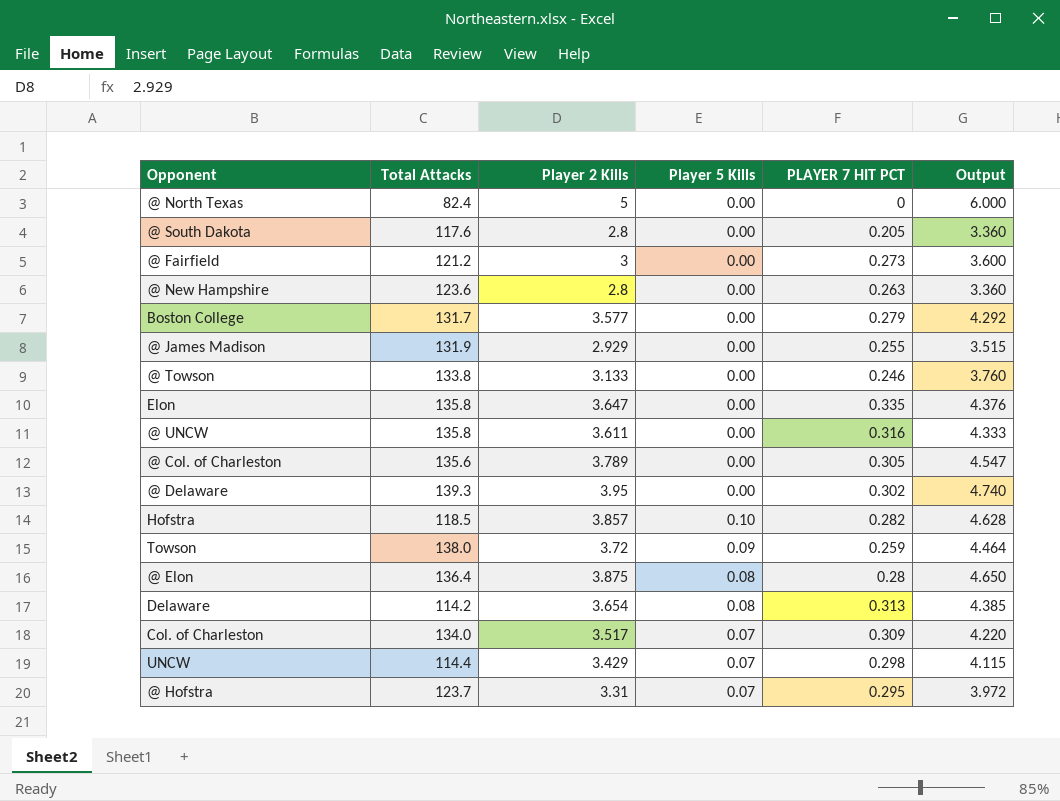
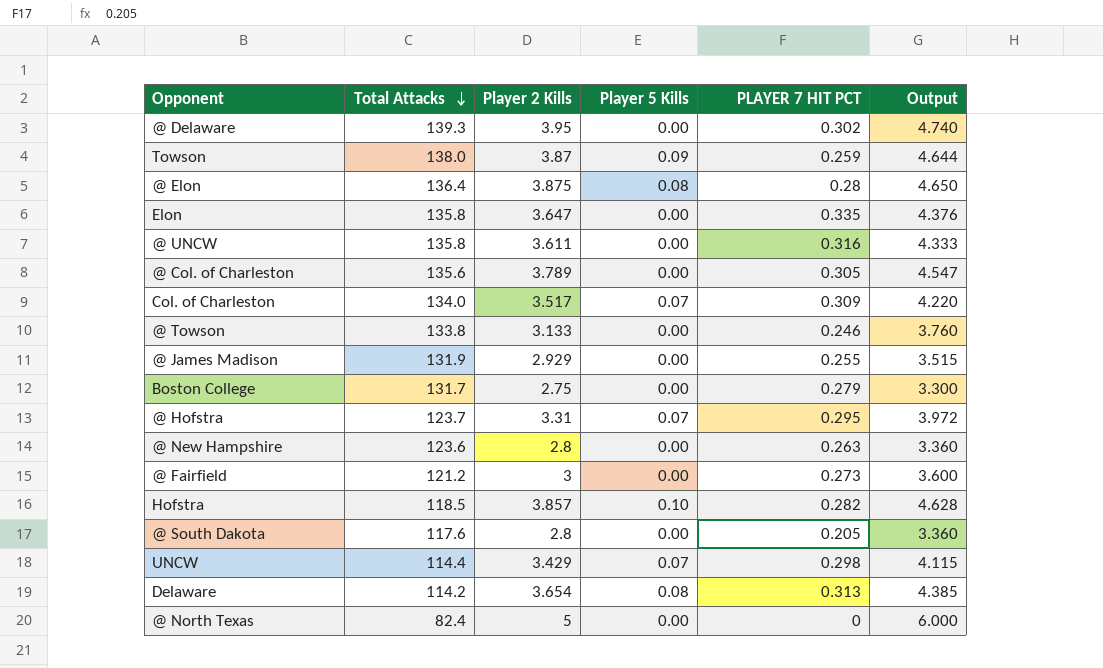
row order: none -> Total Attacks descending
Towson | Player 2 Kills: 3.72 -> 3.87
Towson | Output: 4.464 -> 4.644
Boston College | Player 2 Kills: 3.577 -> 2.75
Boston College | Output: 4.292 -> 3.300

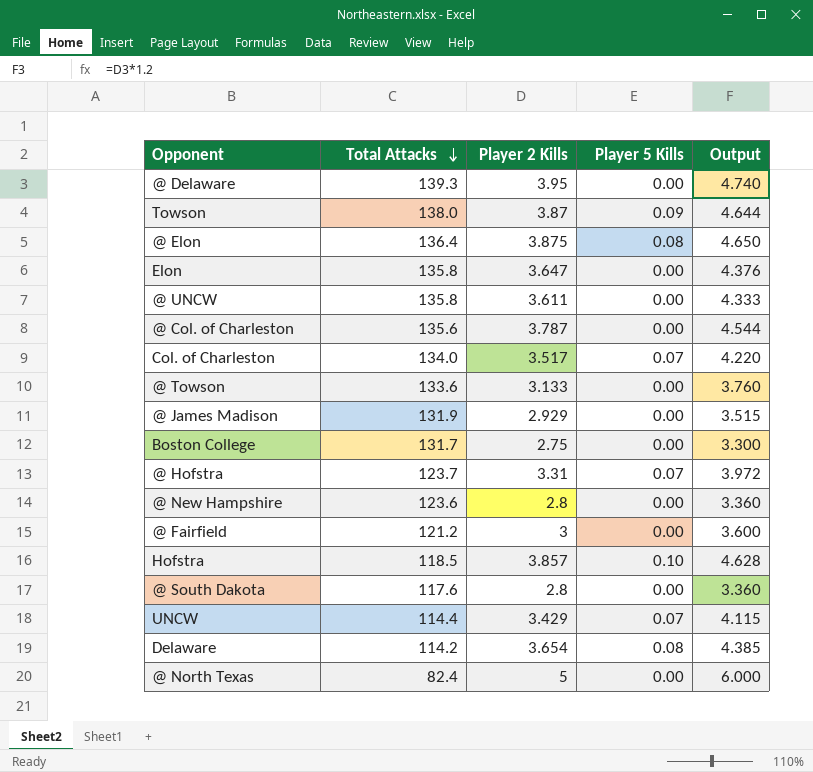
column PLAYER 7 HIT PCT | position: 5 -> none
@ Col. of Charleston | Player 2 Kills: 3.789 -> 3.787
@ Col. of Charleston | Output: 4.547 -> 4.544
@ Towson | Total Attacks: 133.8 -> 133.6

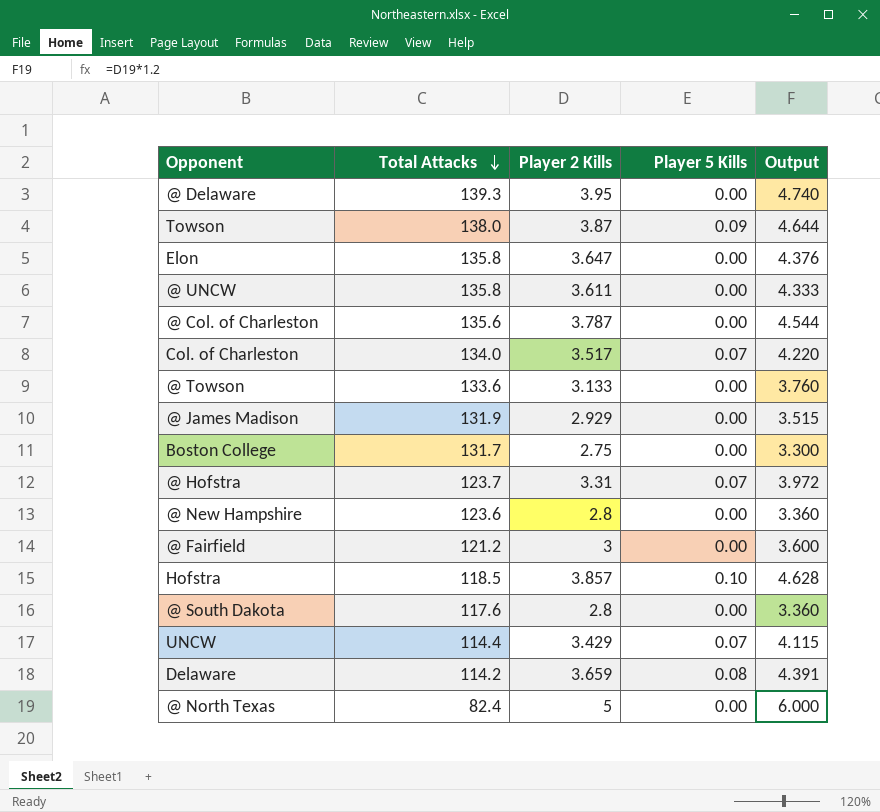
row @ Elon: 136.4 | 3.875 | 0.08 | 4.650 -> none
Delaware | Player 2 Kills: 3.654 -> 3.659
Delaware | Output: 4.385 -> 4.391

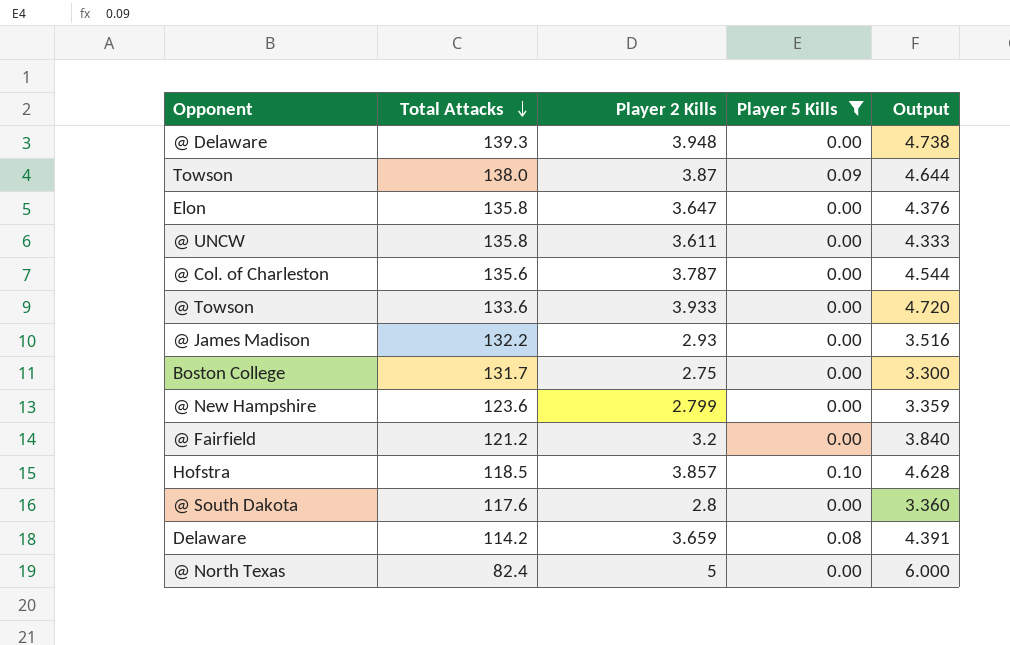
filter: none -> Player 5 Kills != 0.07
@ Delaware | Player 2 Kills: 3.95 -> 3.948
@ Delaware | Output: 4.740 -> 4.738
@ Towson | Player 2 Kills: 3.133 -> 3.933
@ Towson | Output: 3.760 -> 4.720
@ James Madison | Total Attacks: 131.9 -> 132.2
@ James Madison | Player 2 Kills: 2.929 -> 2.93
@ James Madison | Output: 3.515 -> 3.516
@ New Hampshire | Player 2 Kills: 2.8 -> 2.799
@ New Hampshire | Output: 3.360 -> 3.359
@ Fairfield | Player 2 Kills: 3 -> 3.2
@ Fairfield | Output: 3.600 -> 3.840

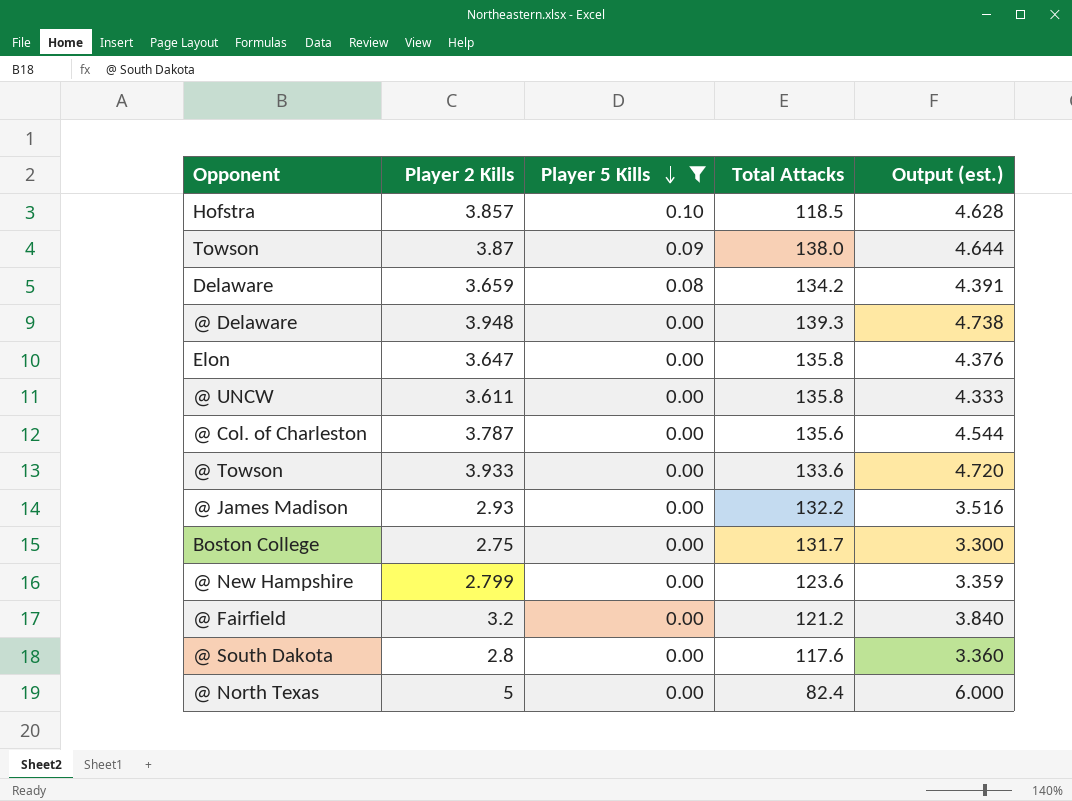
row order: Total Attacks descending -> Player 5 Kills descending
column Total Attacks | position: 2 -> 4
column name: Output -> Output (est.)
Delaware | Total Attacks: 114.2 -> 134.2

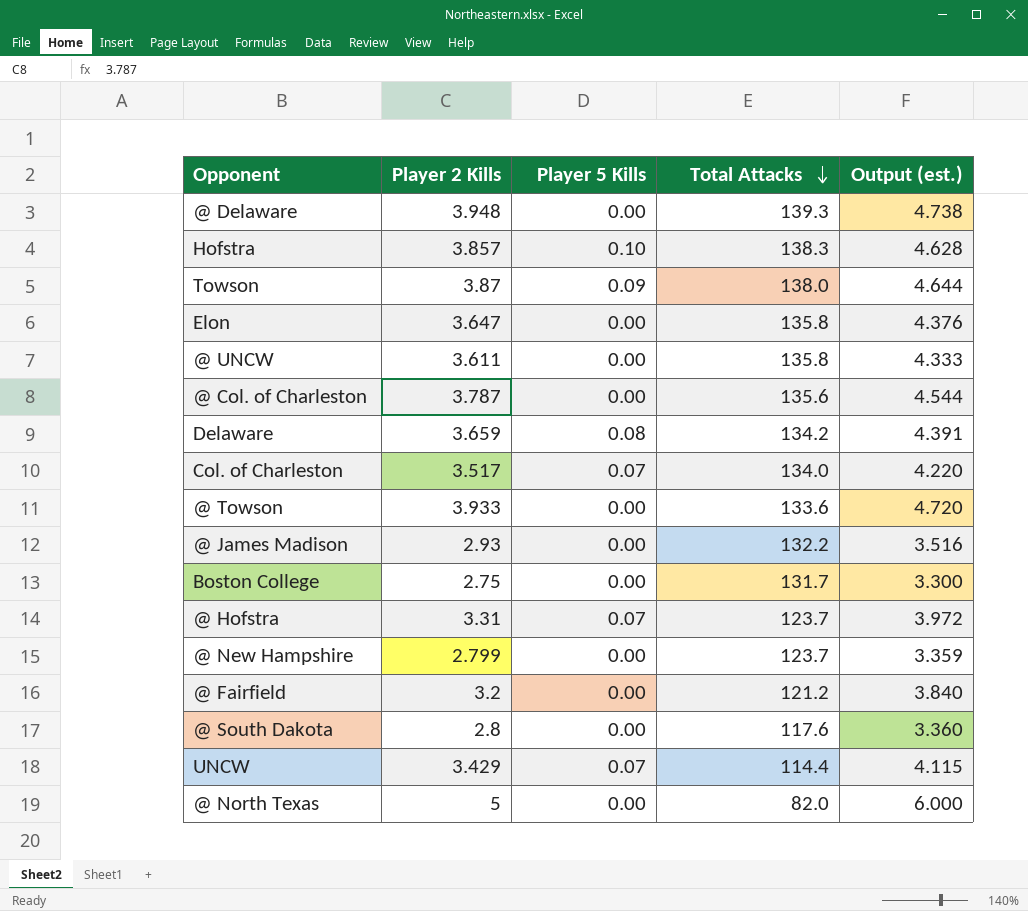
filter: Player 5 Kills != 0.07 -> none
row order: Player 5 Kills descending -> Total Attacks descending
Hofstra | Total Attacks: 118.5 -> 138.3
@ New Hampshire | Total Attacks: 123.6 -> 123.7
@ North Texas | Total Attacks: 82.4 -> 82.0

